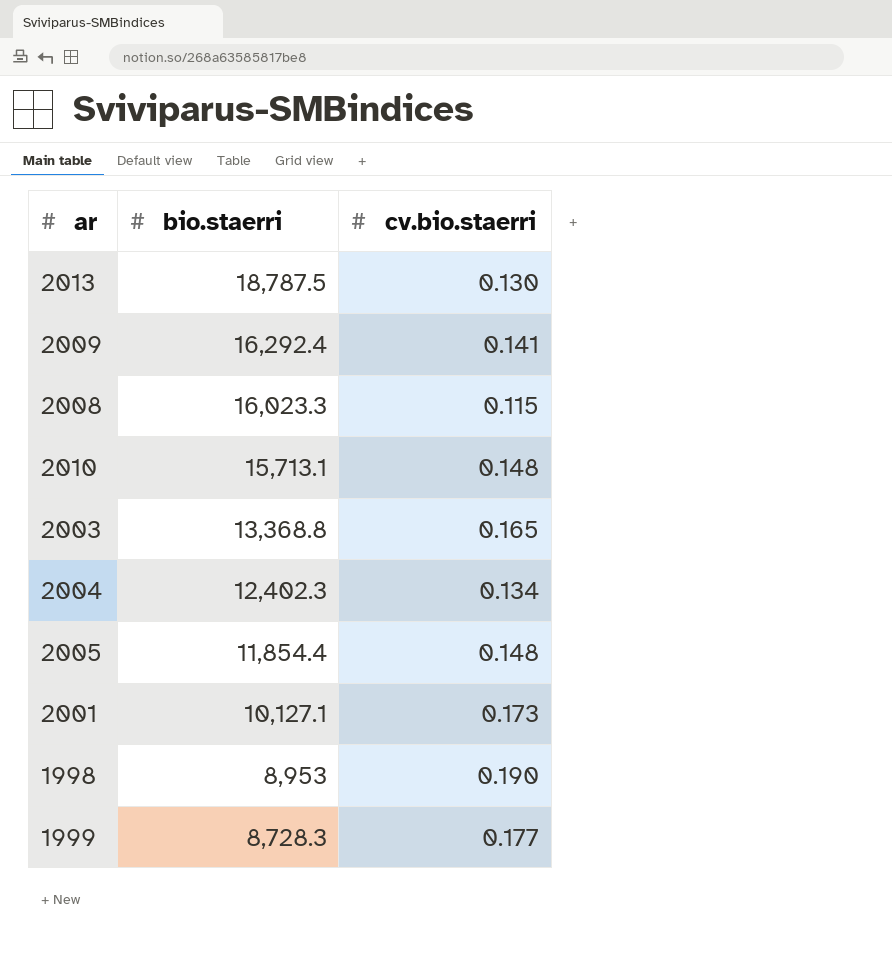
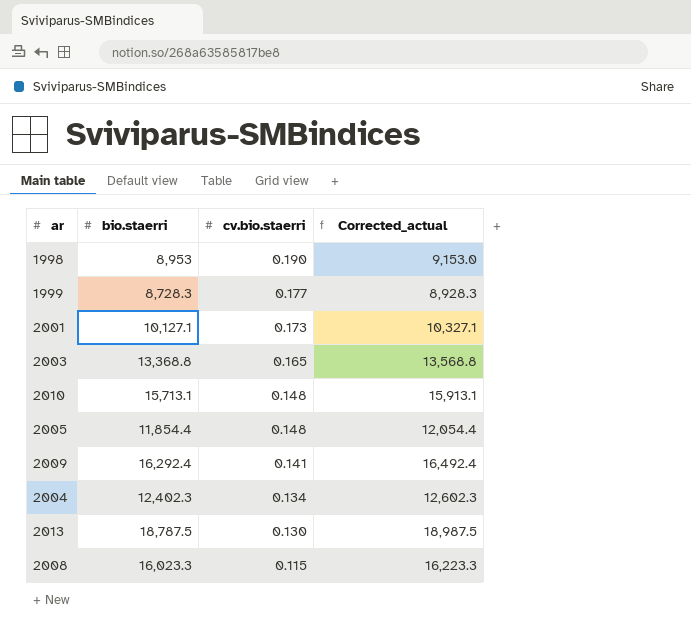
row order: bio.staerri descending -> cv.bio.staerri descending
column Corrected_actual | formula: none -> [bio.staerri] + 200

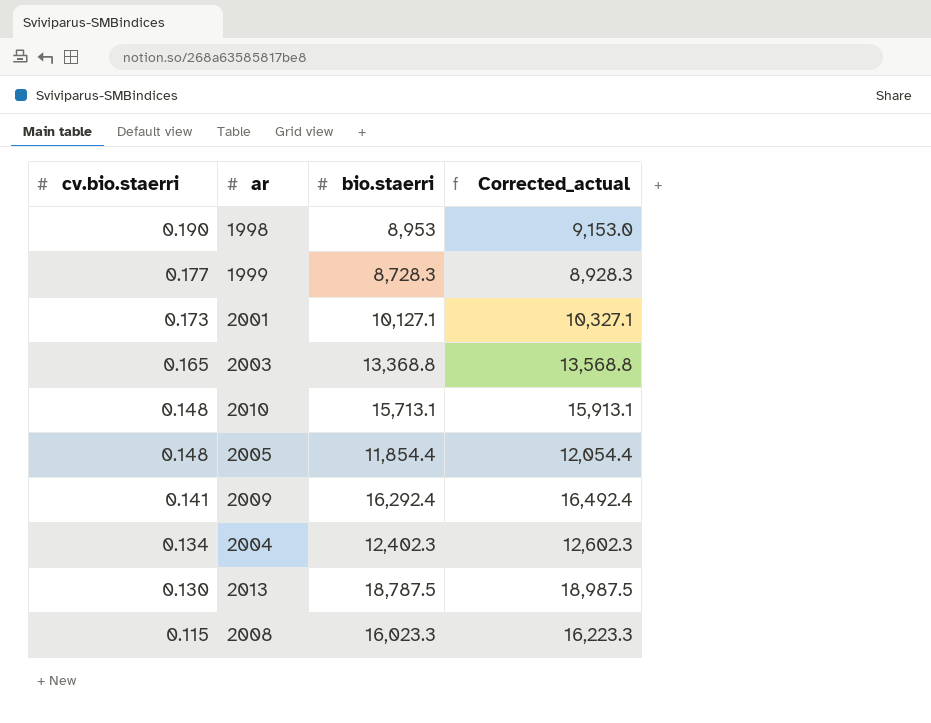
column cv.bio.staerri | position: 3 -> 1

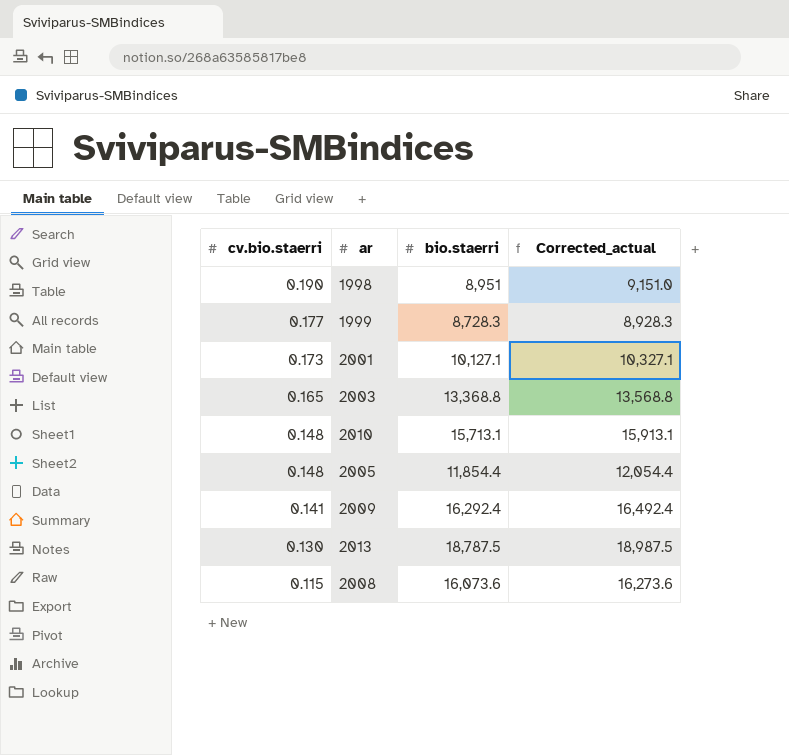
row 2004: 0.134 | 12,402.3 | 12,602.3 -> none
1998 | bio.staerri: 8,953 -> 8,951
1998 | Corrected_actual: 9,153.0 -> 9,151.0
2008 | bio.staerri: 16,023.3 -> 16,073.6
2008 | Corrected_actual: 16,223.3 -> 16,273.6

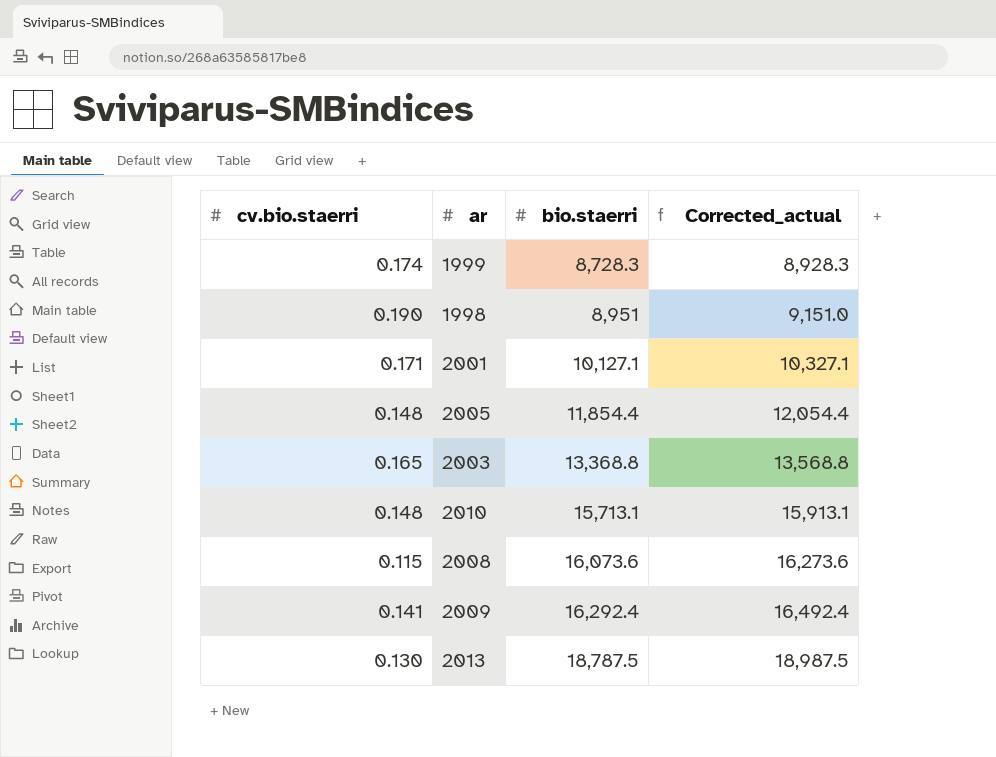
row order: cv.bio.staerri descending -> bio.staerri ascending
1999 | cv.bio.staerri: 0.177 -> 0.174
2001 | cv.bio.staerri: 0.173 -> 0.171

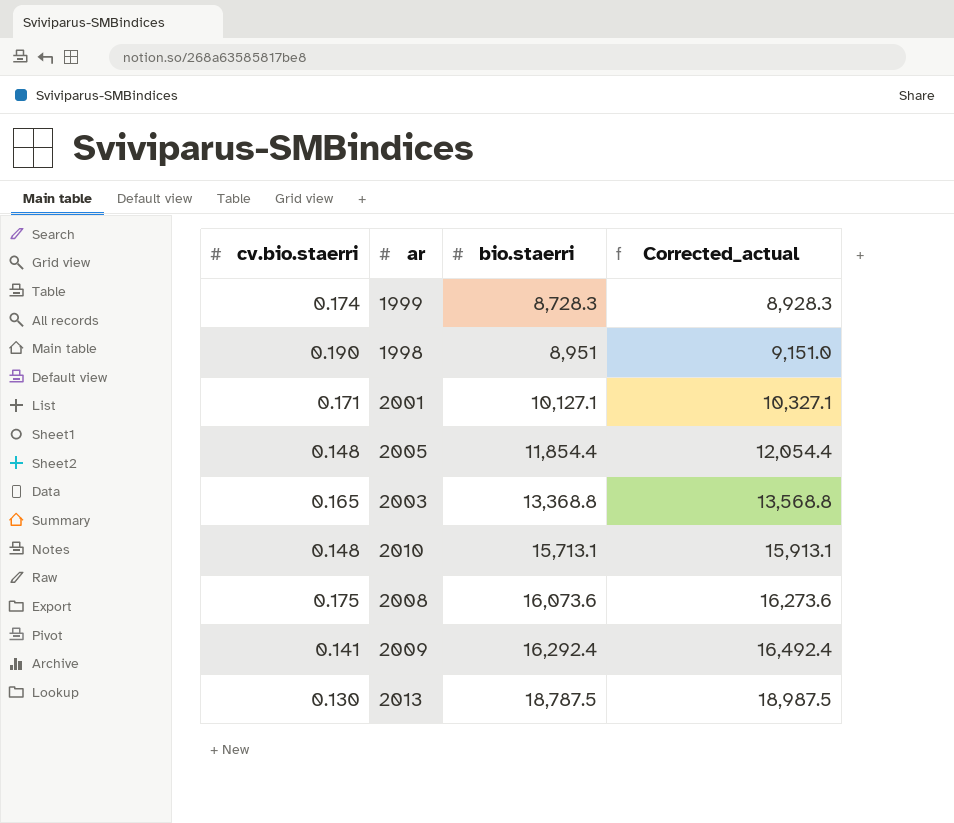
2008 | cv.bio.staerri: 0.115 -> 0.175

